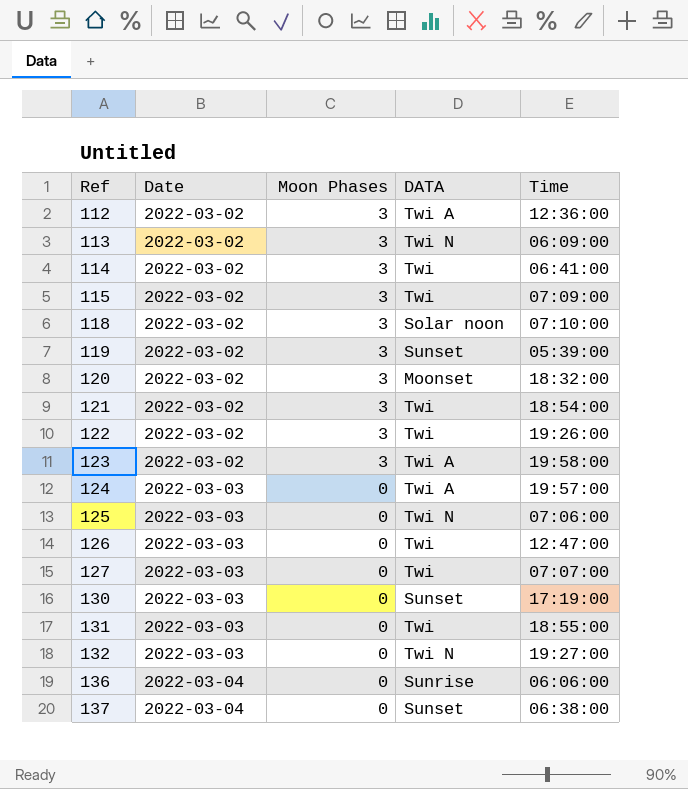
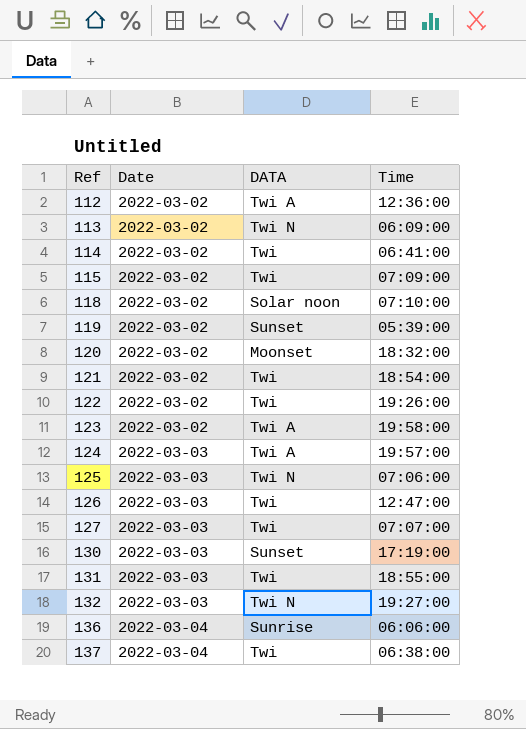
column Moon Phases | position: 3 -> none
137 | DATA: Sunset -> Twi

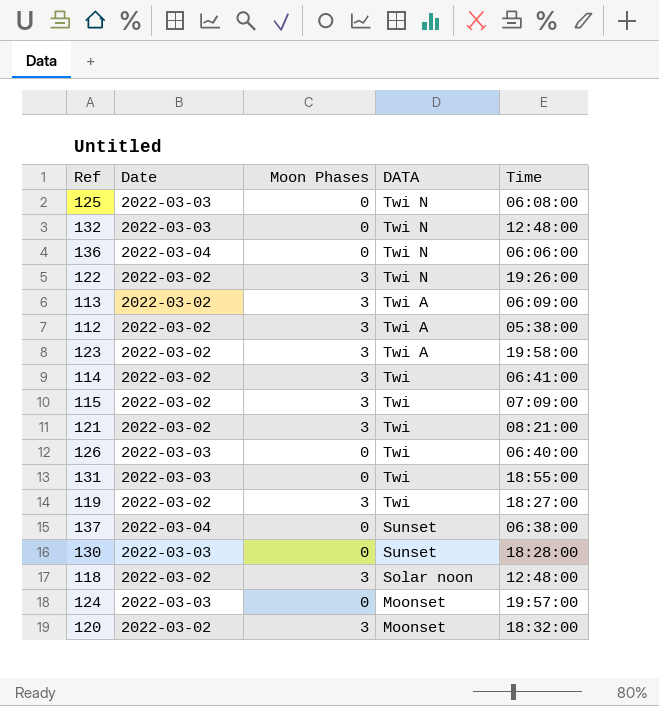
row order: Ref ascending -> DATA descending
column Moon Phases | position: none -> 3
row 127: 2022-03-03 | Twi | 07:07:00 -> none
125 | Time: 07:06:00 -> 06:08:00
132 | Time: 19:27:00 -> 12:48:00
136 | DATA: Sunrise -> Twi N
122 | DATA: Twi -> Twi N
113 | DATA: Twi N -> Twi A
112 | Time: 12:36:00 -> 05:38:00
121 | Time: 18:54:00 -> 08:21:00
126 | Time: 12:47:00 -> 06:40:00
119 | DATA: Sunset -> Twi
119 | Time: 05:39:00 -> 18:27:00
137 | DATA: Twi -> Sunset
130 | Time: 17:19:00 -> 18:28:00
118 | Time: 07:10:00 -> 12:48:00
124 | DATA: Twi A -> Moonset

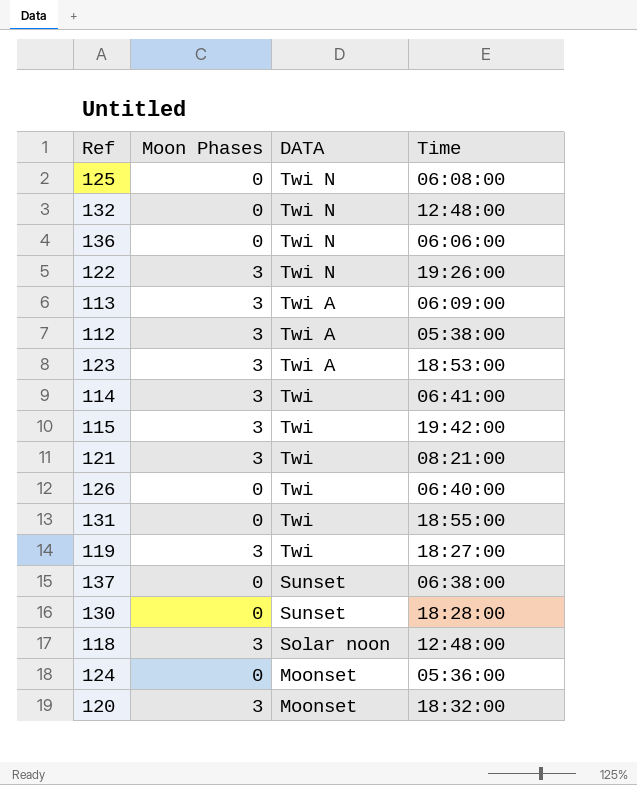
column Date | position: 2 -> none
123 | Time: 19:58:00 -> 18:53:00
115 | Time: 07:09:00 -> 19:42:00
124 | Time: 19:57:00 -> 05:36:00

